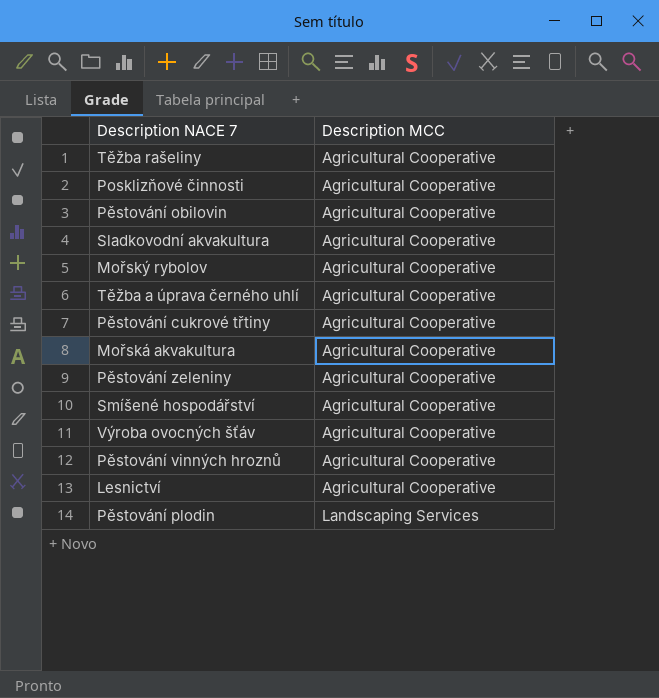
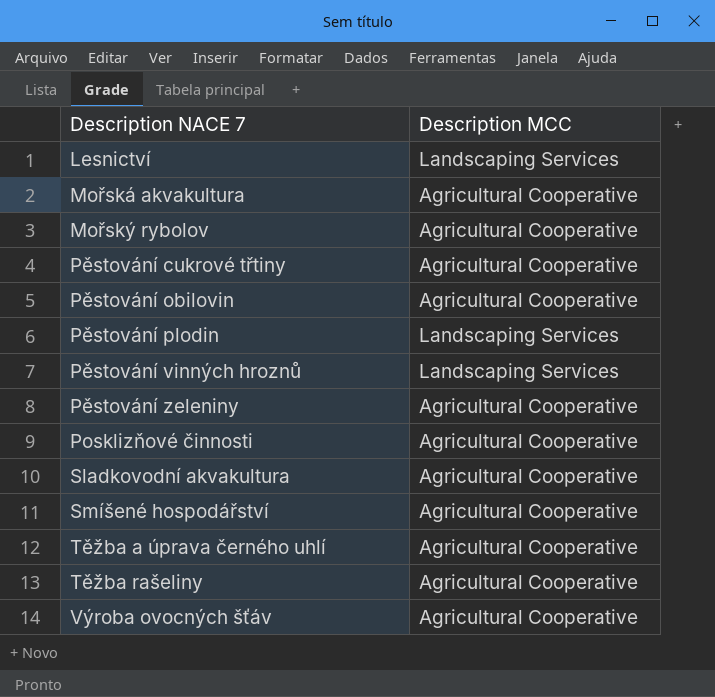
row order: Description MCC ascending -> Description NACE 7 ascending
Lesnictví | Description MCC: Agricultural Cooperative -> Landscaping Services
Pěstování vinných hroznů | Description MCC: Agricultural Cooperative -> Landscaping Services

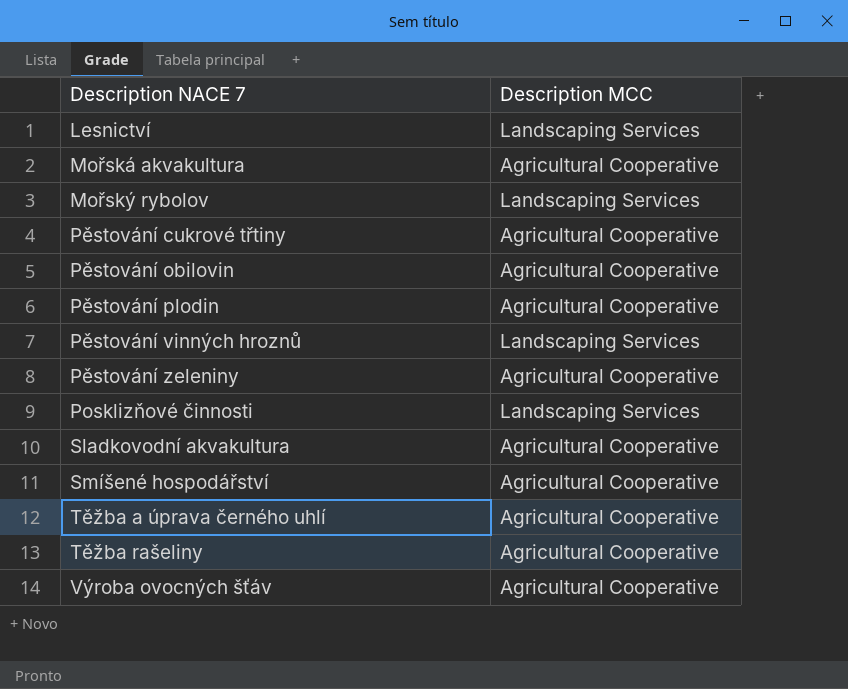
Mořský rybolov | Description MCC: Agricultural Cooperative -> Landscaping Services
Pěstování plodin | Description MCC: Landscaping Services -> Agricultural Cooperative
Posklizňové činnosti | Description MCC: Agricultural Cooperative -> Landscaping Services

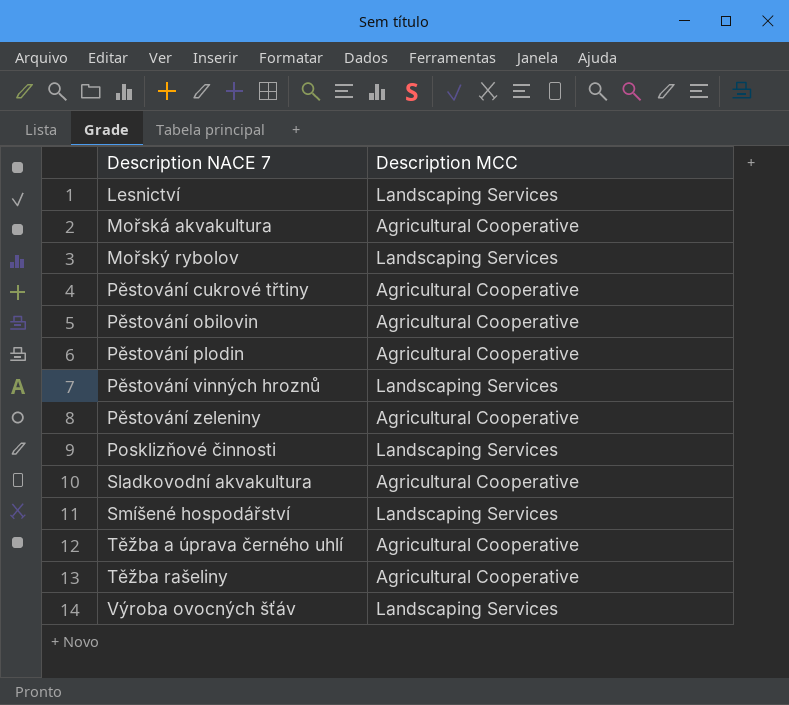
Smíšené hospodářství | Description MCC: Agricultural Cooperative -> Landscaping Services
Výroba ovocných šťáv | Description MCC: Agricultural Cooperative -> Landscaping Services

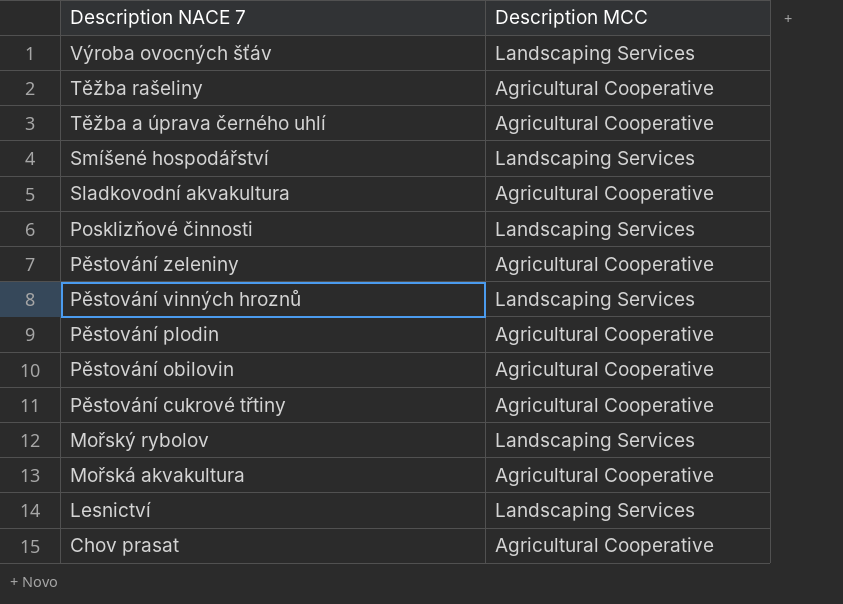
row order: Description NACE 7 ascending -> Description NACE 7 descending
row Chov prasat: none -> Agricultural Cooperative

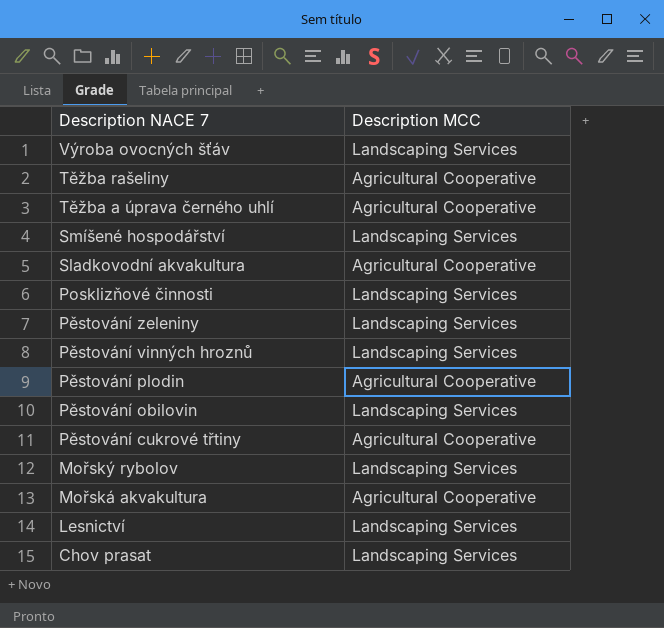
Pěstování zeleniny | Description MCC: Agricultural Cooperative -> Landscaping Services
Pěstování obilovin | Description MCC: Agricultural Cooperative -> Landscaping Services
Chov prasat | Description MCC: Agricultural Cooperative -> Landscaping Services

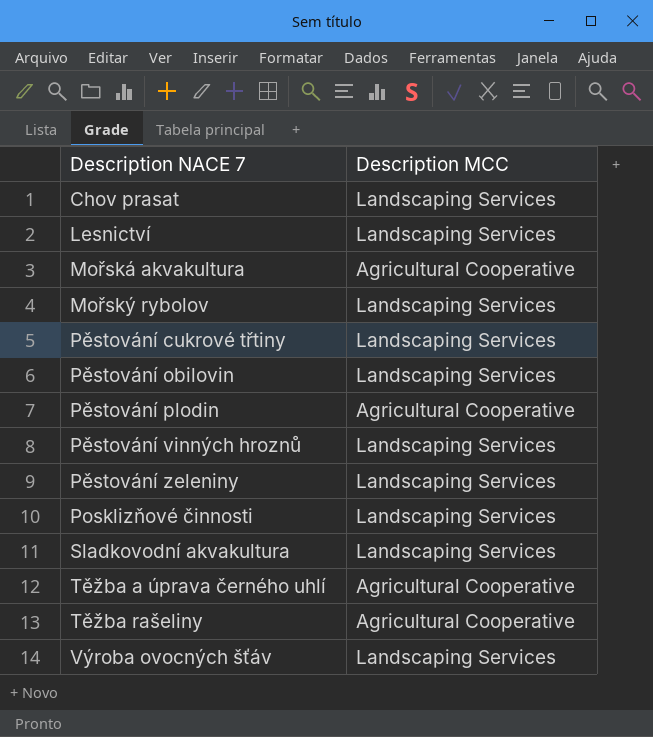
row order: Description NACE 7 descending -> Description NACE 7 ascending
row Smíšené hospodářství: Landscaping Services -> none
Pěstování cukrové třtiny | Description MCC: Agricultural Cooperative -> Landscaping Services
Sladkovodní akvakultura | Description MCC: Agricultural Cooperative -> Landscaping Services

